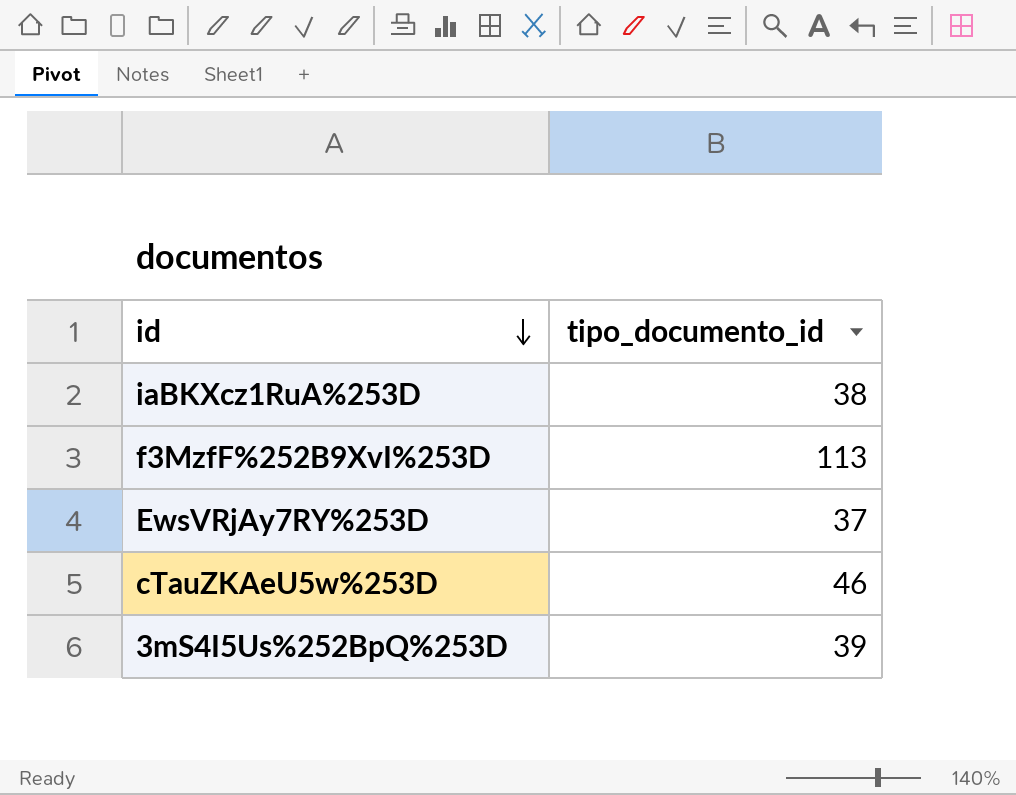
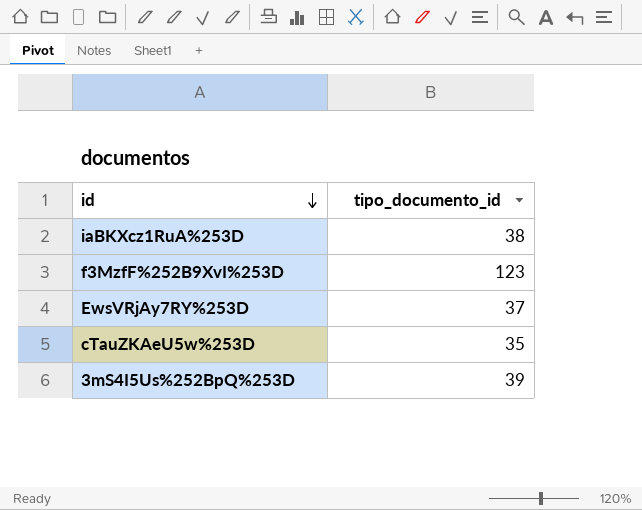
f3MzfF%252B9XvI%253D | tipo_documento_id: 113 -> 123
cTauZKAeU5w%253D | tipo_documento_id: 46 -> 35

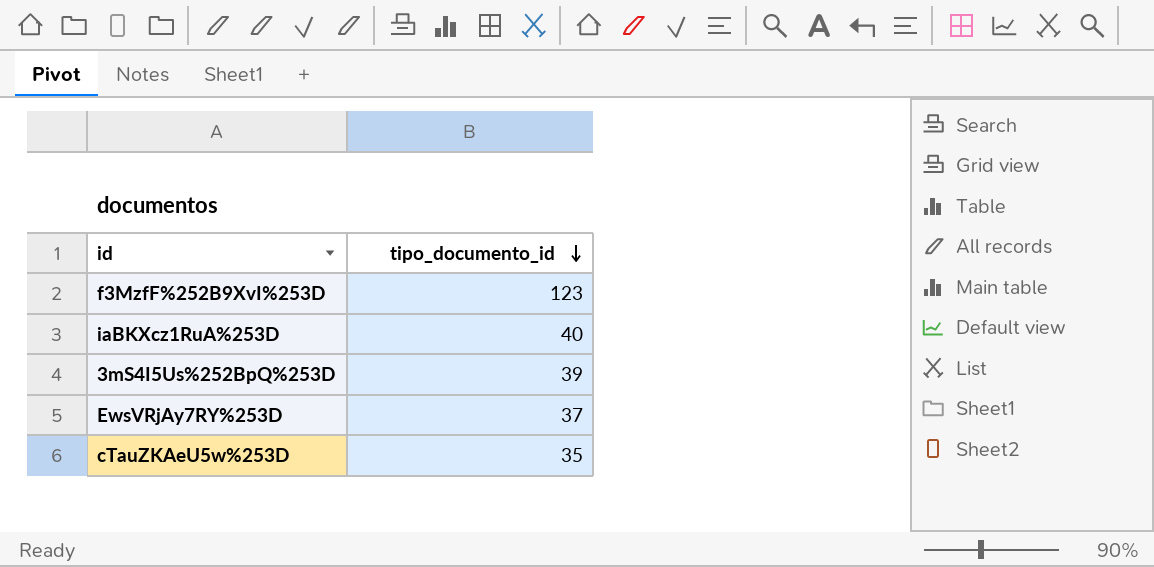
row order: id descending -> tipo_documento_id descending
iaBKXcz1RuA%253D | tipo_documento_id: 38 -> 40

